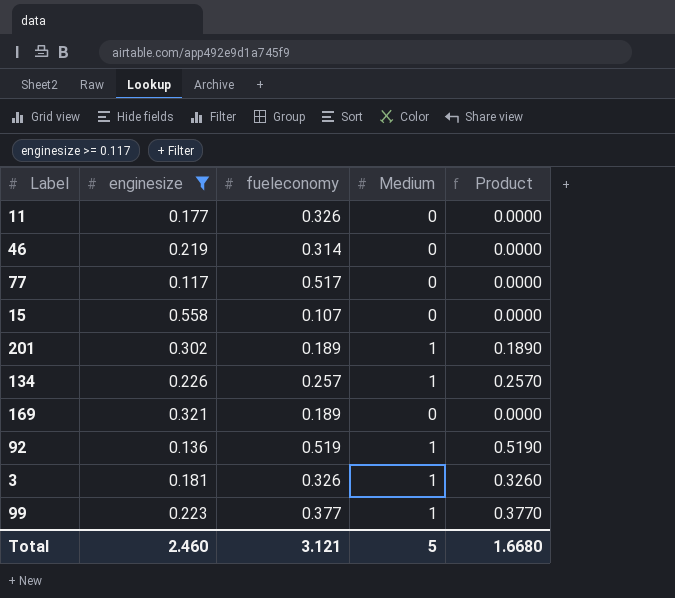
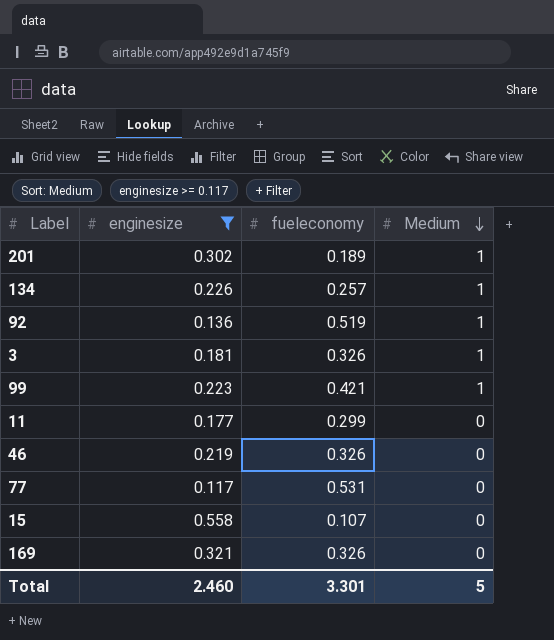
row order: none -> Medium descending
column Product | formula: [fueleconomy] * [Medium] -> none
99 | fueleconomy: 0.377 -> 0.421
11 | fueleconomy: 0.326 -> 0.299
46 | fueleconomy: 0.314 -> 0.326
77 | fueleconomy: 0.517 -> 0.531
169 | fueleconomy: 0.189 -> 0.326
Total | fueleconomy: 3.121 -> 3.301

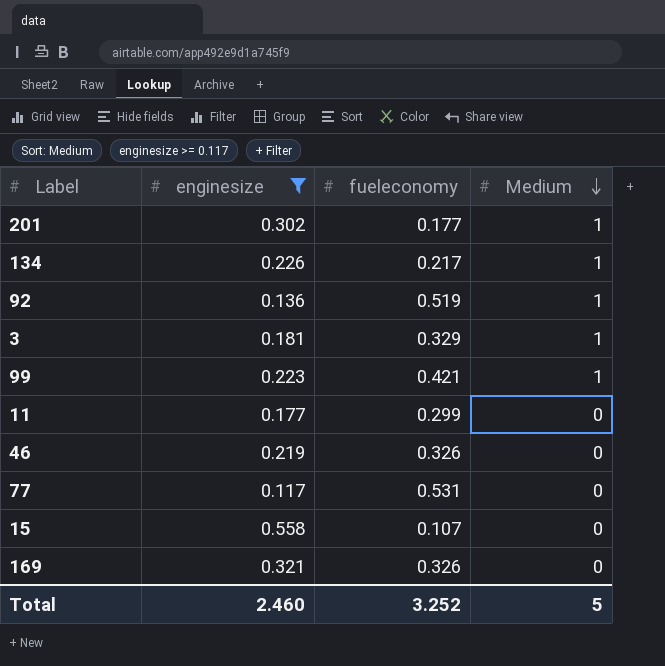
201 | fueleconomy: 0.189 -> 0.177
134 | fueleconomy: 0.257 -> 0.217
3 | fueleconomy: 0.326 -> 0.329
Total | fueleconomy: 3.301 -> 3.252

